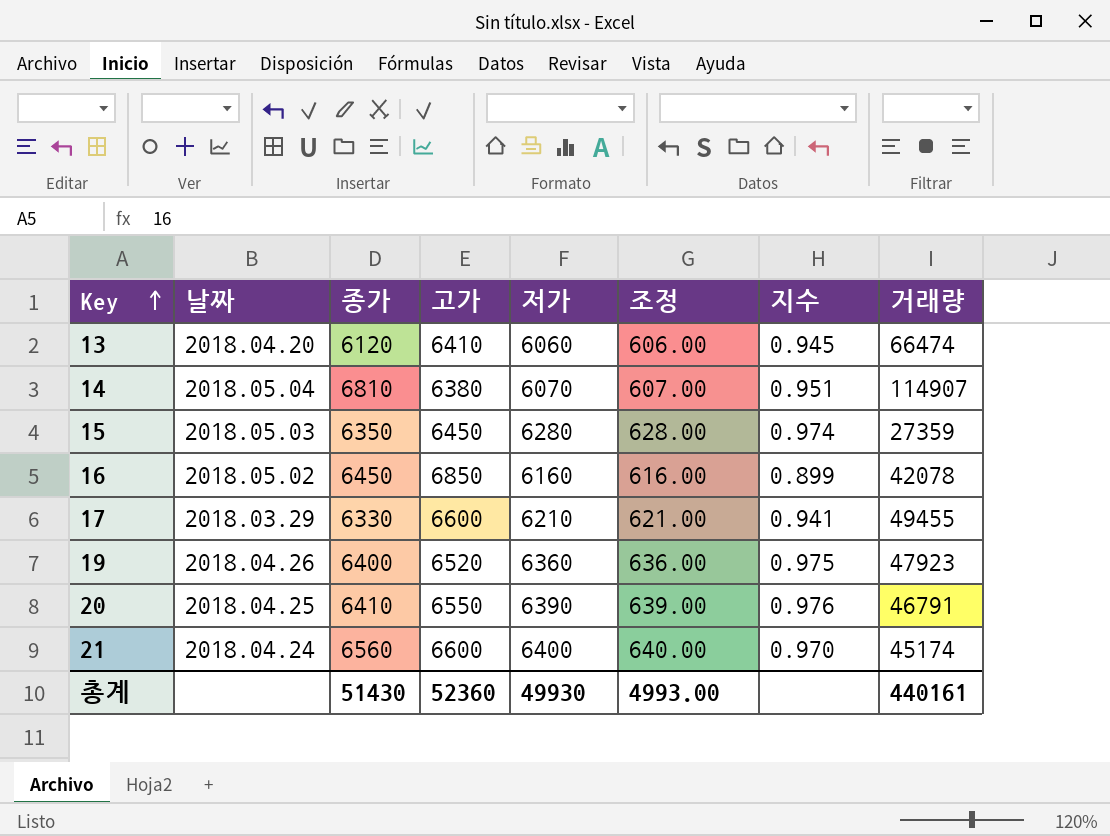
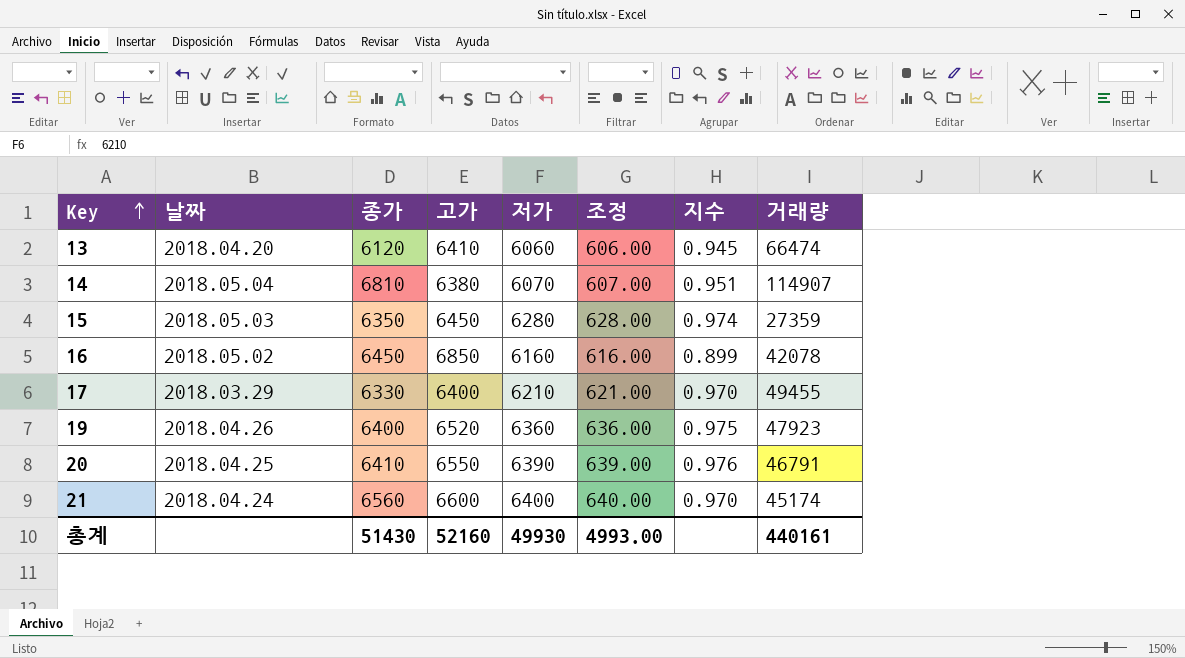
17 | 고가: 6600 -> 6400
17 | 지수: 0.941 -> 0.970
총계 | 고가: 52360 -> 52160

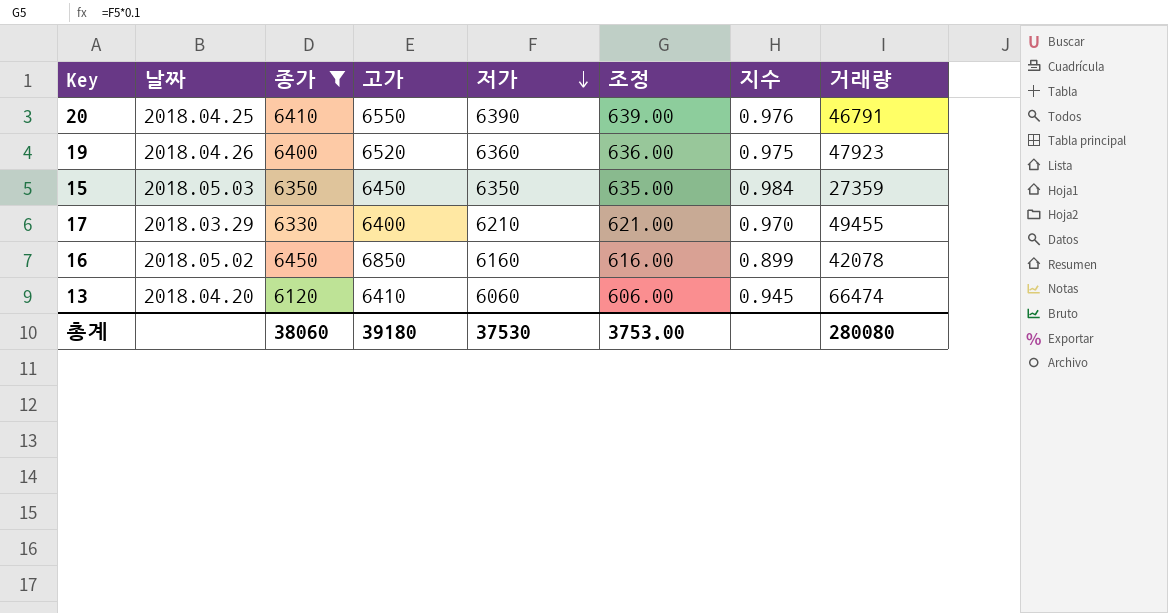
filter: none -> 종가 <= 6450
row order: Key ascending -> 저가 descending
15 | 저가: 6280 -> 6350
15 | 조정: 628.00 -> 635.00
15 | 지수: 0.974 -> 0.984
총계 | 종가: 51430 -> 38060
총계 | 고가: 52160 -> 39180
총계 | 저가: 49930 -> 37530
총계 | 조정: 4993.00 -> 3753.00
총계 | 거래량: 440161 -> 280080

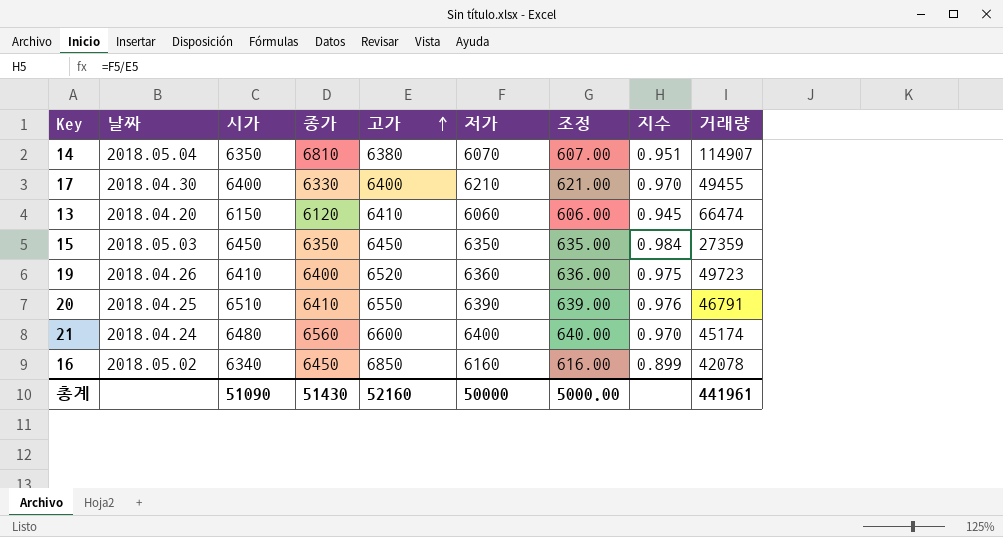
filter: 종가 <= 6450 -> none
row order: 저가 descending -> 고가 ascending
column 시가 | position: none -> 3
17 | 날짜: 2018.03.29 -> 2018.04.30
19 | 거래량: 47923 -> 49723
총계 | 종가: 38060 -> 51430
총계 | 고가: 39180 -> 52160
총계 | 저가: 37530 -> 50000
총계 | 조정: 3753.00 -> 5000.00
총계 | 거래량: 280080 -> 441961

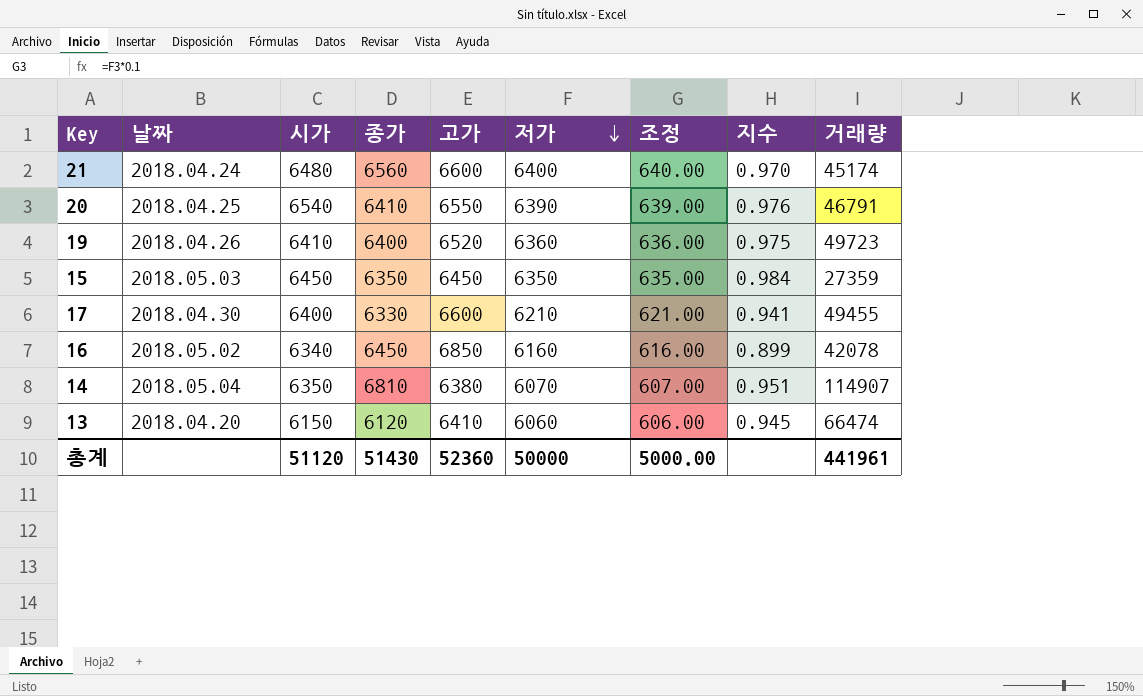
row order: 고가 ascending -> 저가 descending
20 | 시가: 6510 -> 6540
17 | 고가: 6400 -> 6600
17 | 지수: 0.970 -> 0.941
총계 | 시가: 51090 -> 51120
총계 | 고가: 52160 -> 52360

